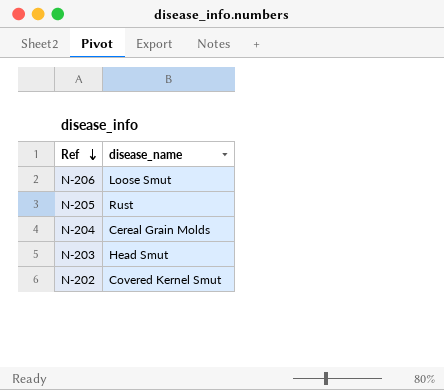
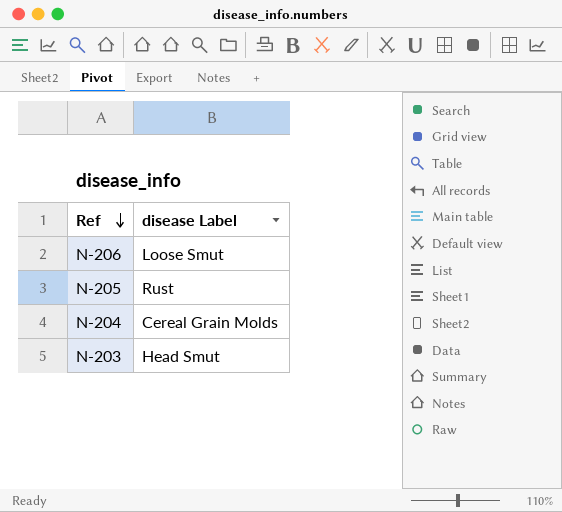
column name: disease_name -> disease Label
row N-202: Covered Kernel Smut -> none

